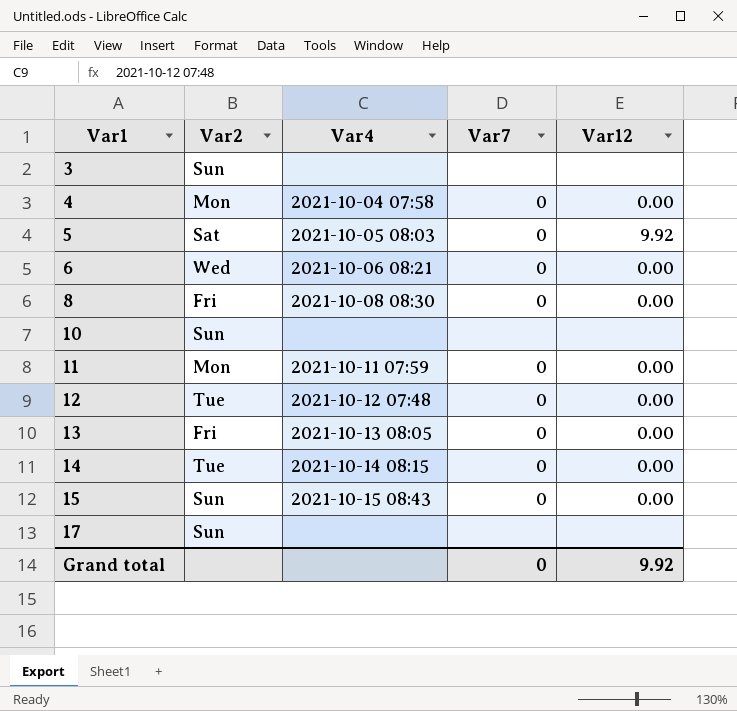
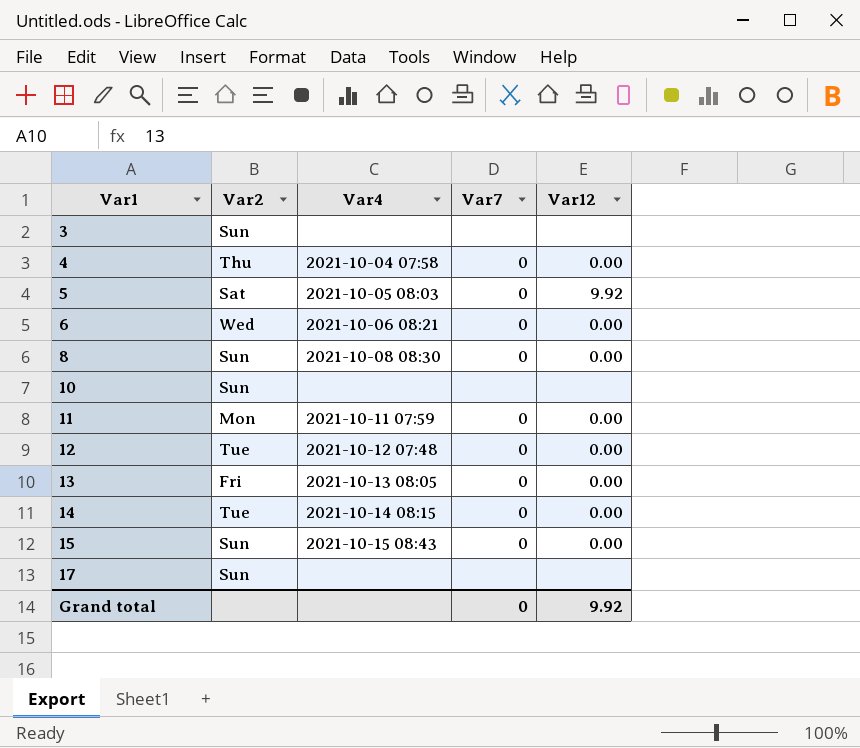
4 | Var2: Mon -> Thu
8 | Var2: Fri -> Sun

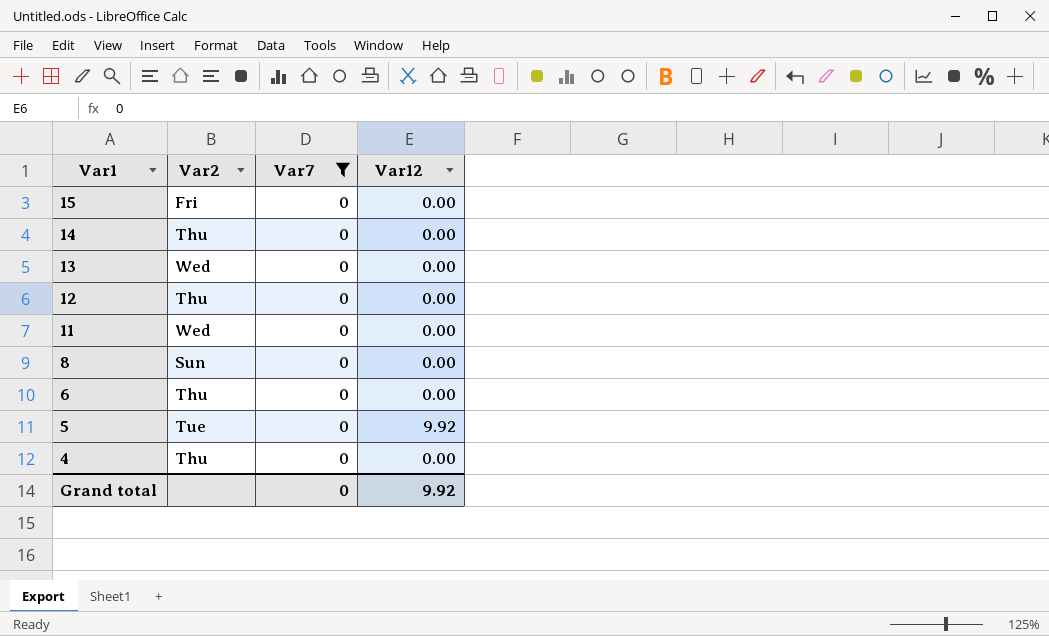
filter: none -> Var7 = 0
row order: Var1 ascending -> Var1 descending
column Var4 | position: 3 -> none
15 | Var2: Sun -> Fri
14 | Var2: Tue -> Thu
13 | Var2: Fri -> Wed
12 | Var2: Tue -> Thu
11 | Var2: Mon -> Wed
6 | Var2: Wed -> Thu
5 | Var2: Sat -> Tue

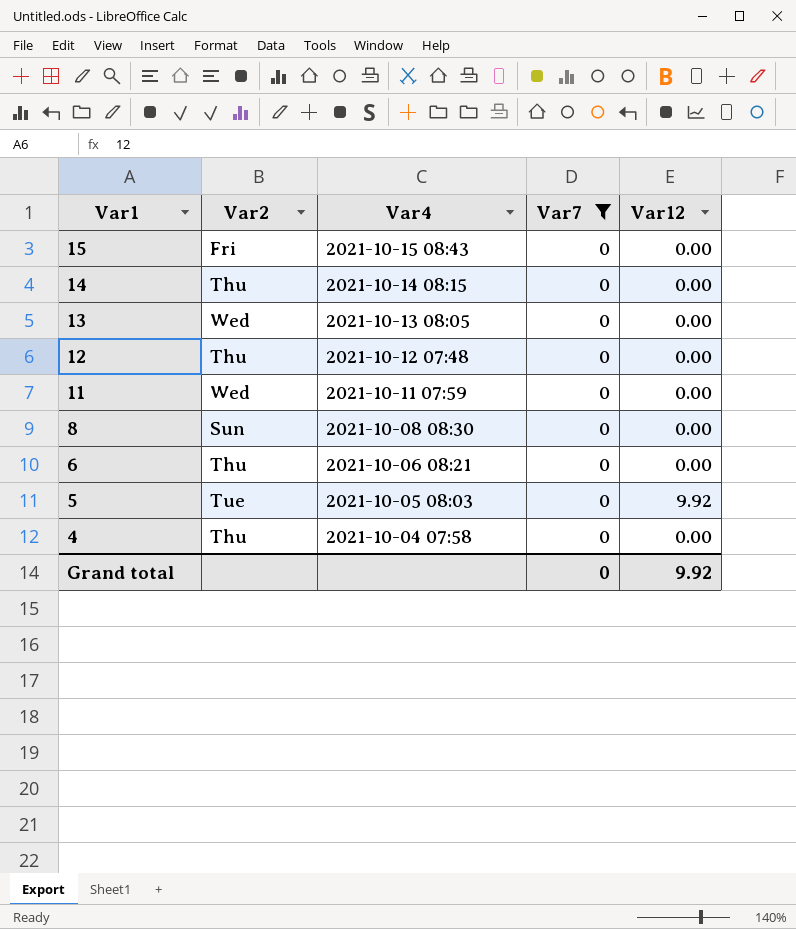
column Var4 | position: none -> 3

